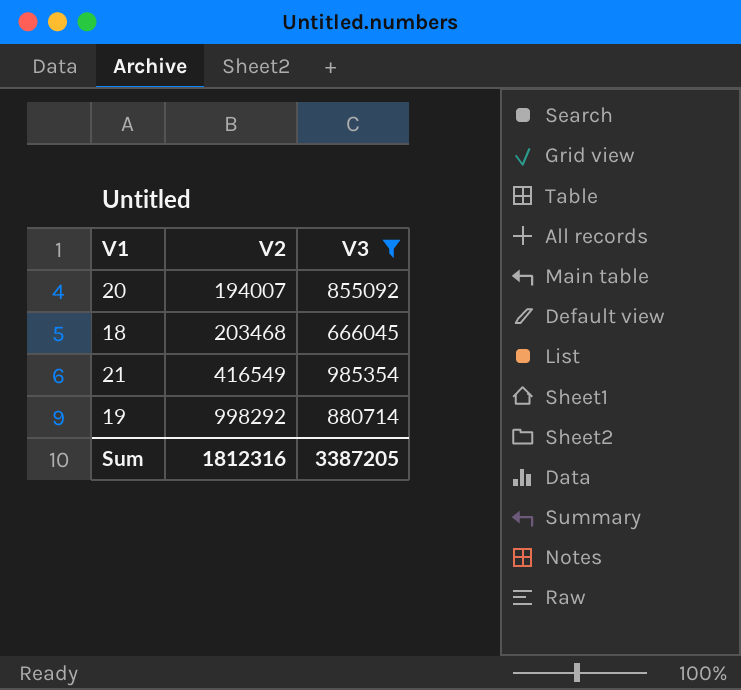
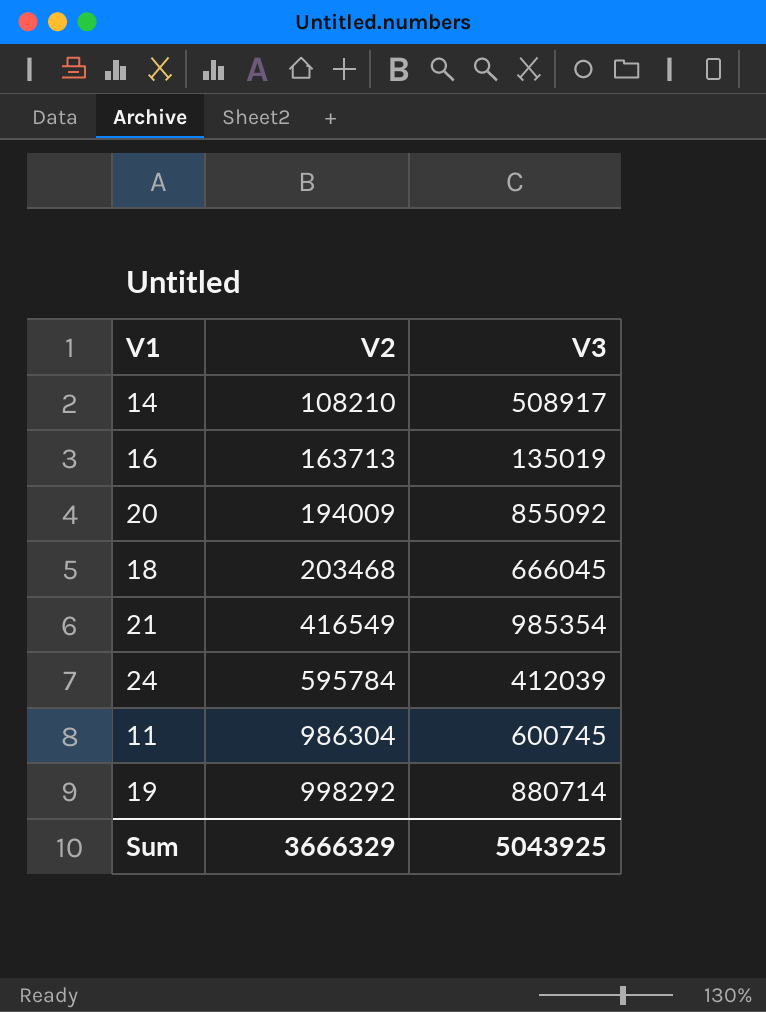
filter: V3 >= 666045 -> none
20 | V2: 194007 -> 194009
Sum | V2: 1812316 -> 3666329
Sum | V3: 3387205 -> 5043925

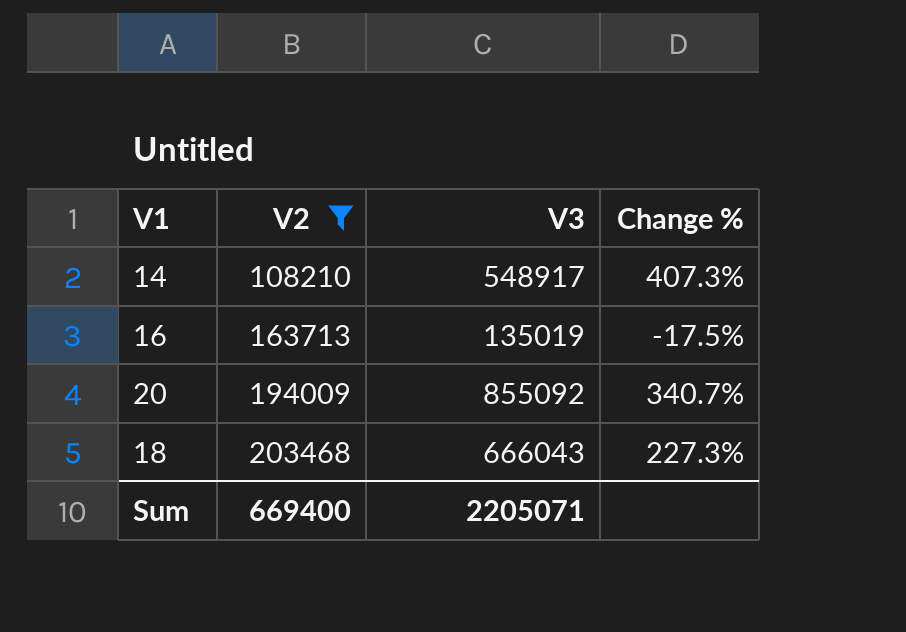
filter: none -> V2 <= 203468
column Change % | formula: none -> ([V3] - [V2]) / [V2]
14 | V3: 508917 -> 548917
18 | V3: 666045 -> 666043
Sum | V2: 3666329 -> 669400
Sum | V3: 5043925 -> 2205071

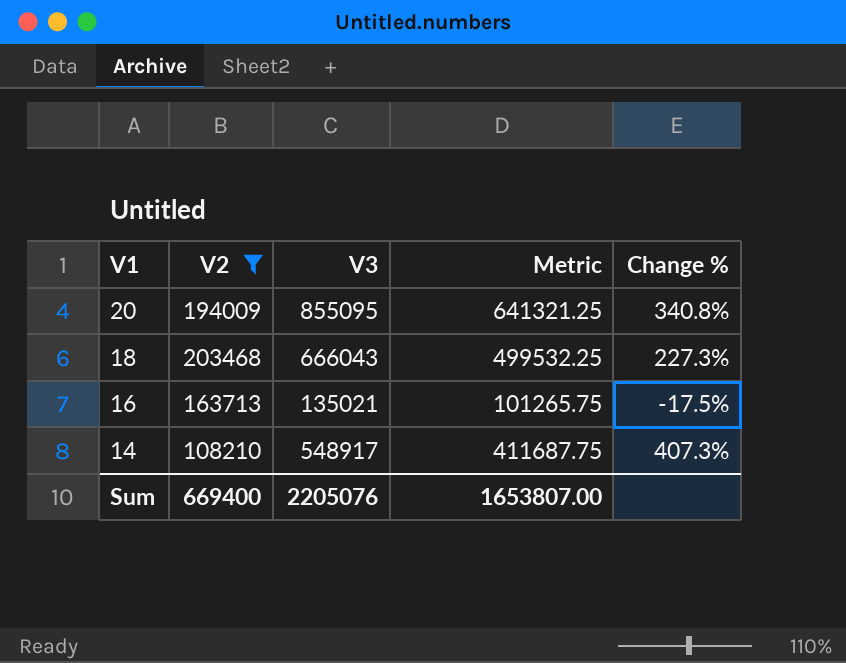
row order: V2 ascending -> V1 descending
column Metric | formula: none -> [V3] * 0.75
20 | V3: 855092 -> 855095
20 | Change %: 340.7% -> 340.8%
16 | V3: 135019 -> 135021
Sum | V3: 2205071 -> 2205076

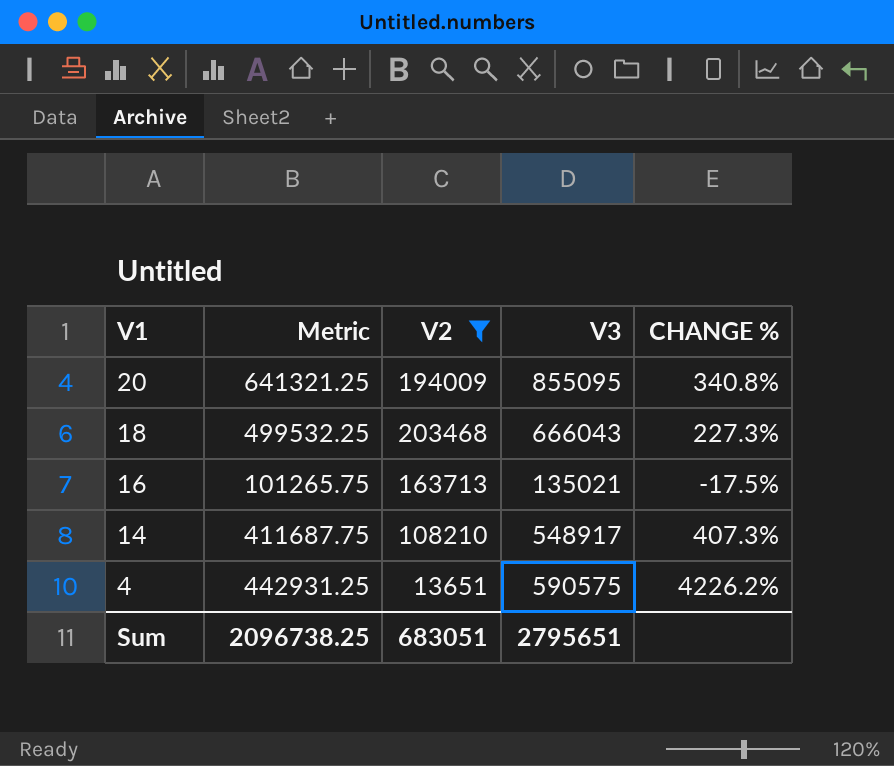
column Metric | position: 4 -> 2
column name: Change % -> CHANGE %
row 4: none -> 442931.25 | 13651 | 590575 | 4226.2%
Sum | Metric: 1653807.00 -> 2096738.25
Sum | V2: 669400 -> 683051
Sum | V3: 2205076 -> 2795651

